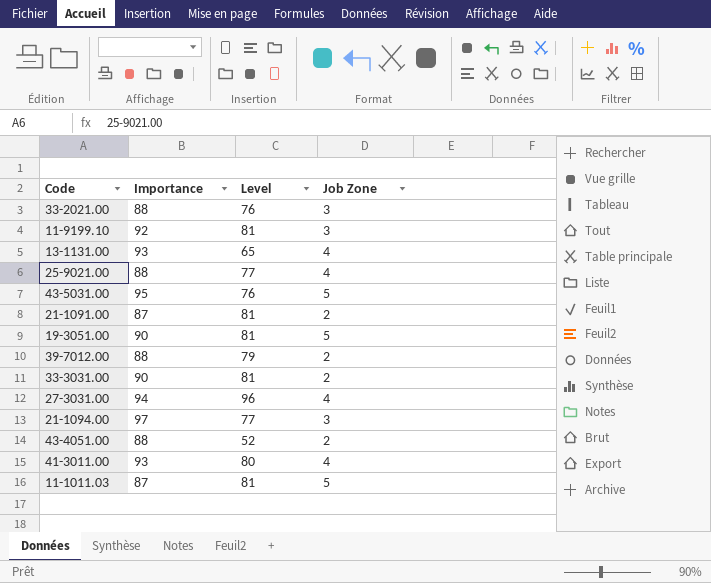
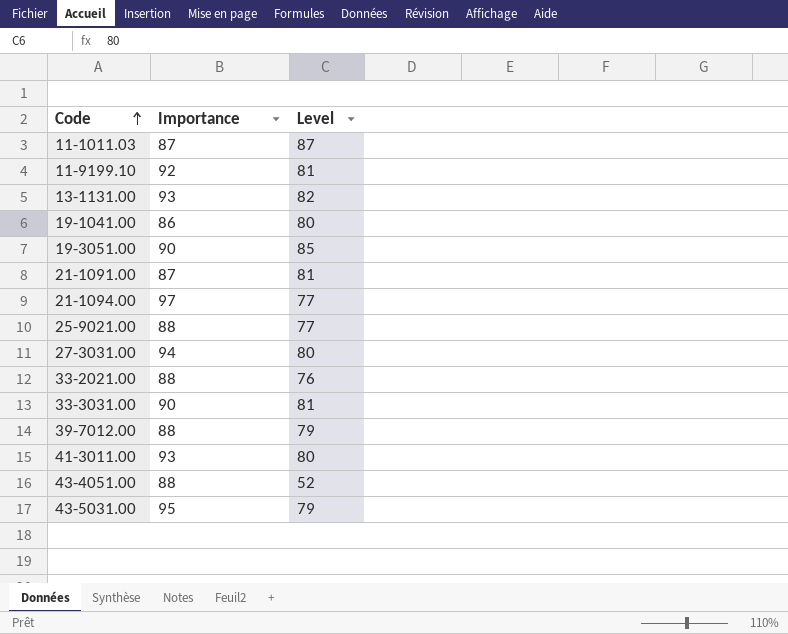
row order: none -> Code ascending
column Job Zone | position: 4 -> none
11-1011.03 | Level: 81 -> 87
13-1131.00 | Level: 65 -> 82
row 19-1041.00: none -> 86 | 80
19-3051.00 | Level: 81 -> 85
27-3031.00 | Level: 96 -> 80
43-5031.00 | Level: 76 -> 79

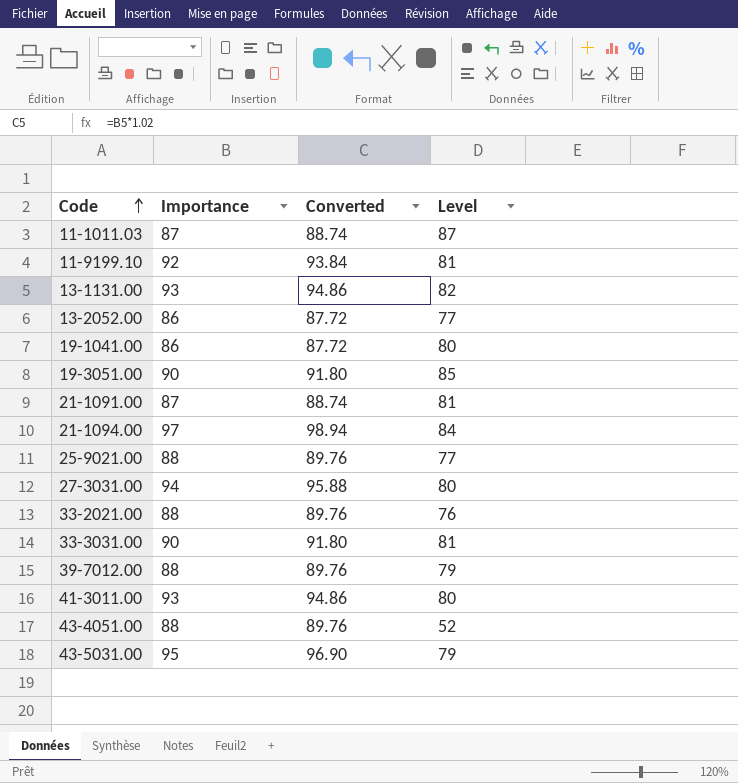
column Converted | formula: none -> [Importance] * 1.02
row 13-2052.00: none -> 86 | 87.72 | 77
21-1094.00 | Level: 77 -> 84

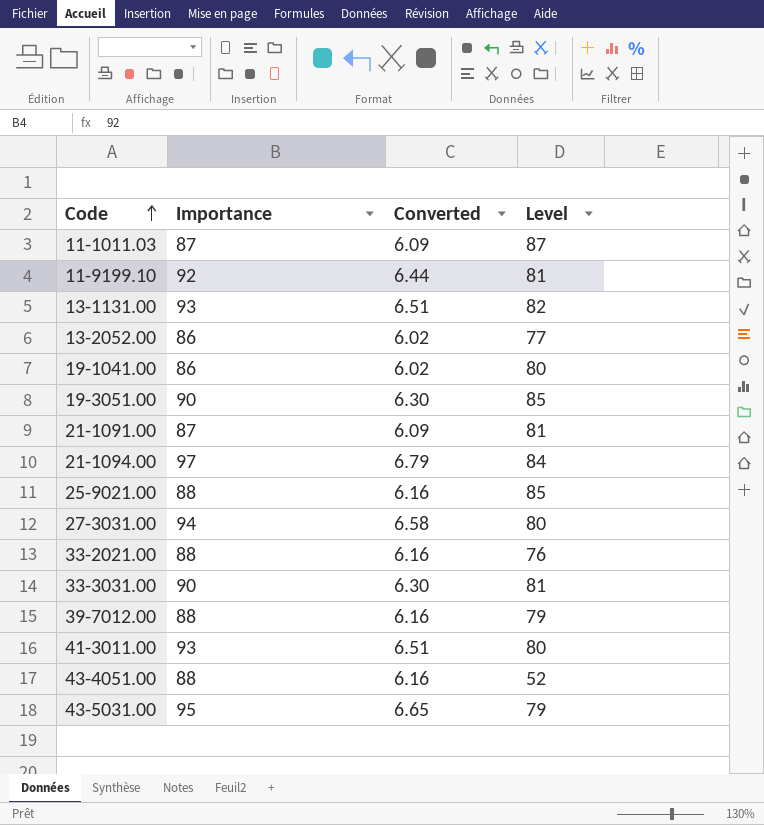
column Converted | formula: [Importance] * 1.02 -> [Importance] * 0.07
25-9021.00 | Level: 77 -> 85

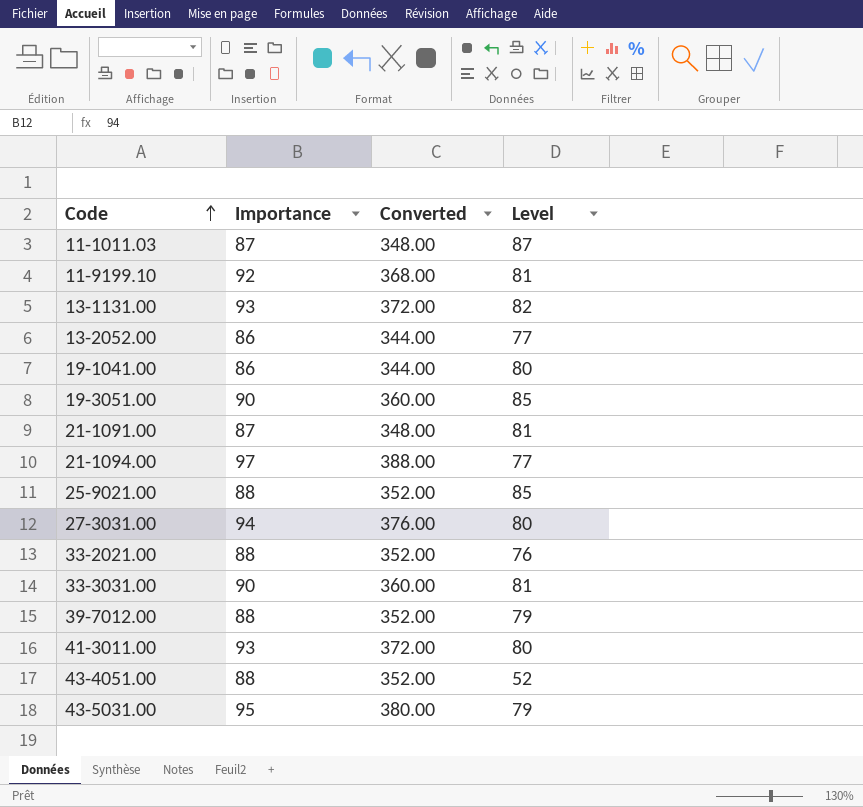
column Converted | formula: [Importance] * 0.07 -> [Importance] * 4
21-1094.00 | Level: 84 -> 77

